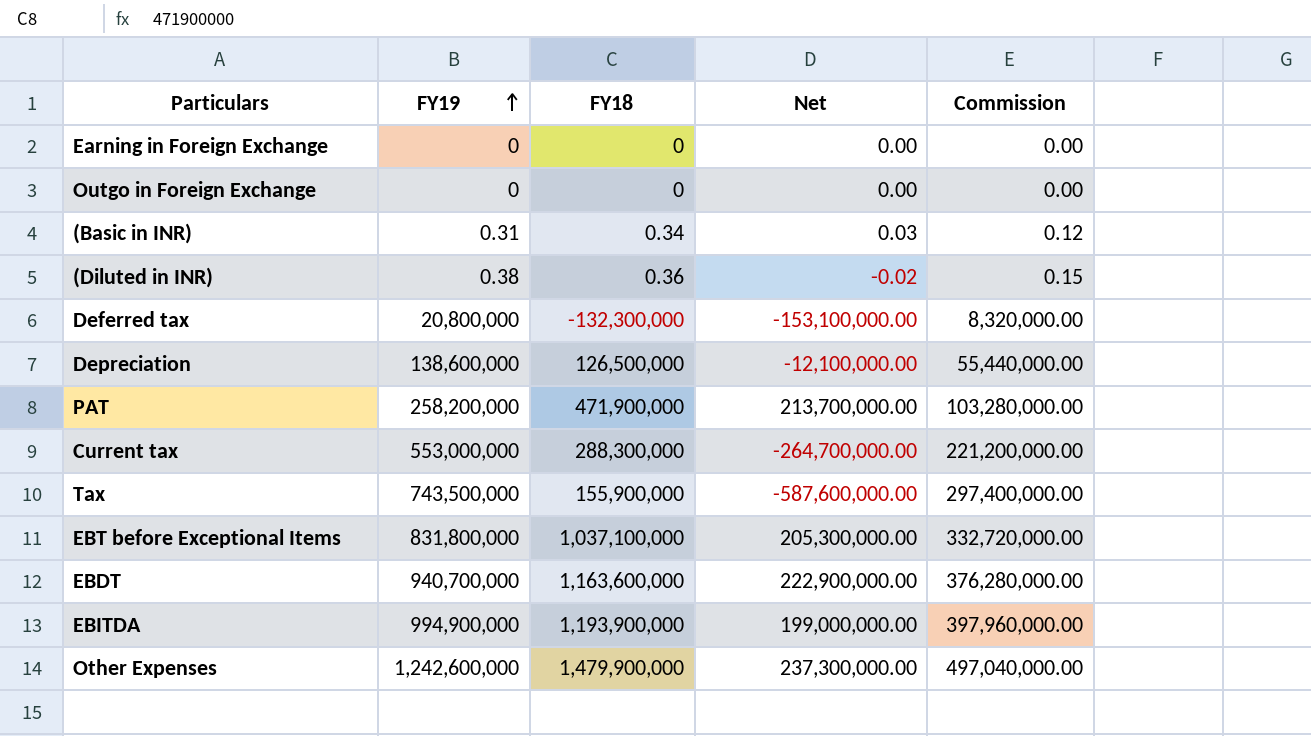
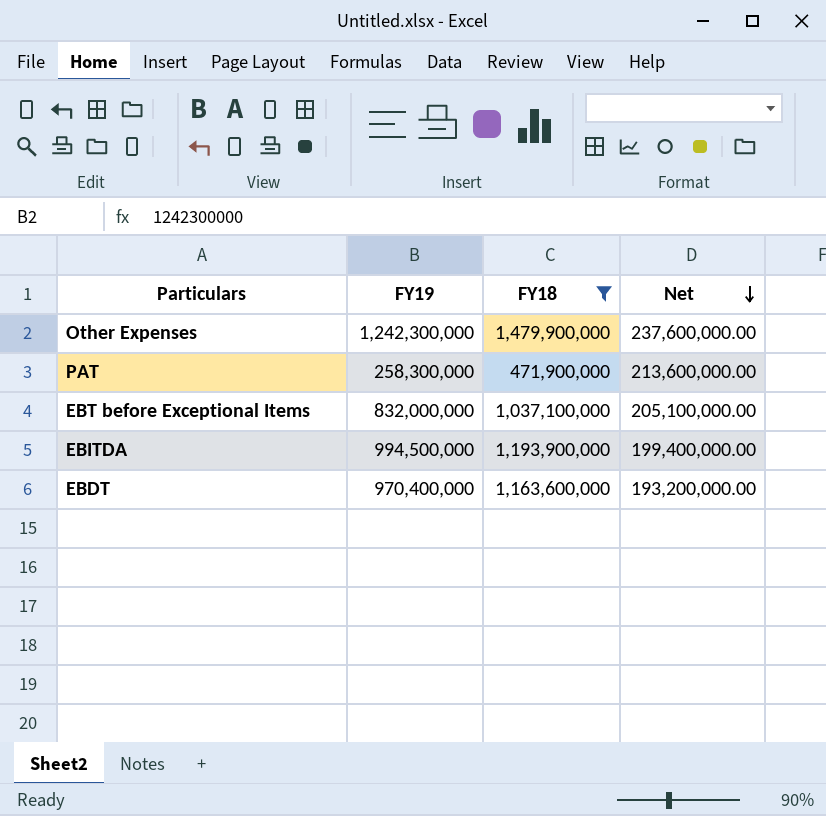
filter: none -> FY18 >= 471,900,000
row order: FY19 ascending -> Net descending
column Commission | formula: [FY19] * 0.4 -> none
Other Expenses | FY19: 1,242,600,000 -> 1,242,300,000
Other Expenses | Net: 237,300,000.00 -> 237,600,000.00
PAT | FY19: 258,200,000 -> 258,300,000
PAT | Net: 213,700,000.00 -> 213,600,000.00
EBT before Exceptional Items | FY19: 831,800,000 -> 832,000,000
EBT before Exceptional Items | Net: 205,300,000.00 -> 205,100,000.00
EBITDA | FY19: 994,900,000 -> 994,500,000
EBITDA | Net: 199,000,000.00 -> 199,400,000.00
EBDT | FY19: 940,700,000 -> 970,400,000
EBDT | Net: 222,900,000.00 -> 193,200,000.00

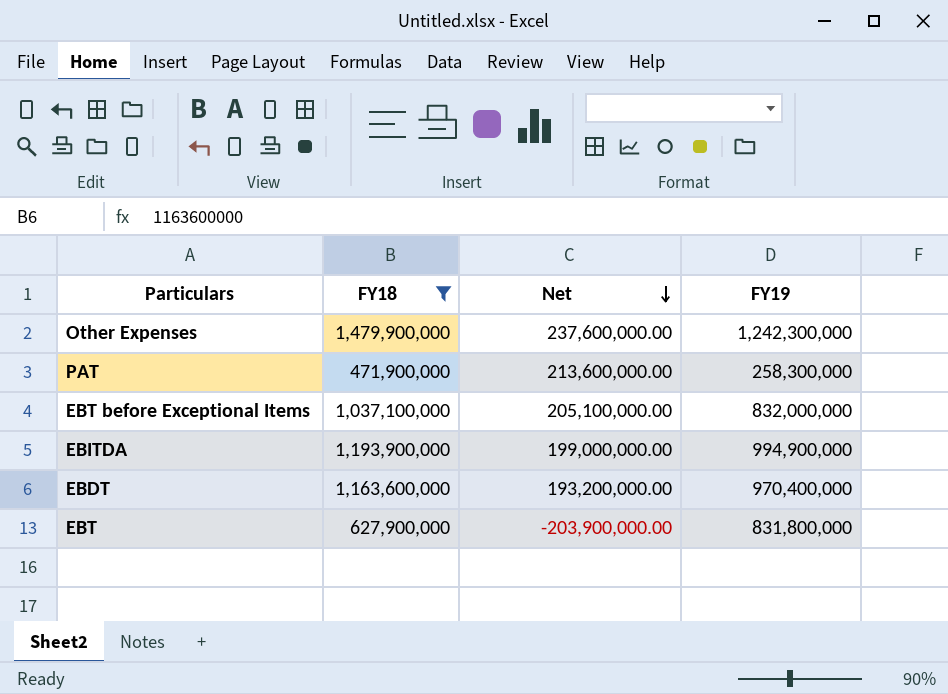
column FY19 | position: 2 -> 4
EBITDA | Net: 199,400,000.00 -> 199,000,000.00
EBITDA | FY19: 994,500,000 -> 994,900,000
row EBT: none -> 627,900,000 | -203,900,000.00 | 831,800,000

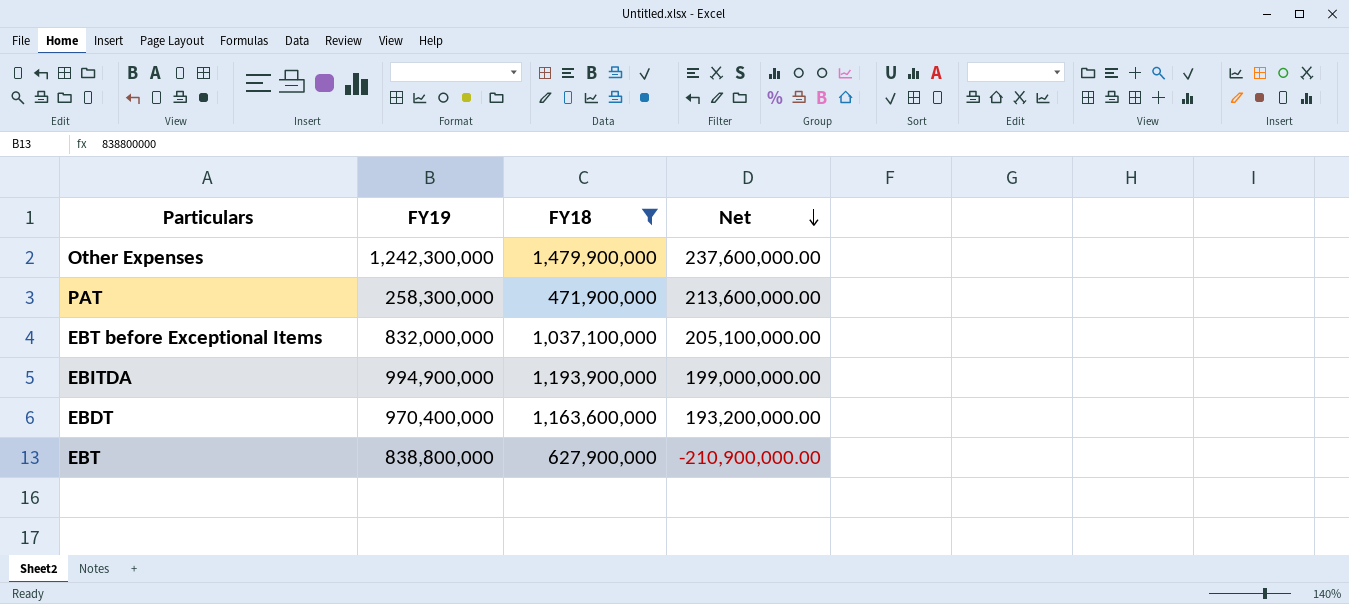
column FY19 | position: 4 -> 2
EBT | FY19: 831,800,000 -> 838,800,000
EBT | Net: -203,900,000.00 -> -210,900,000.00

